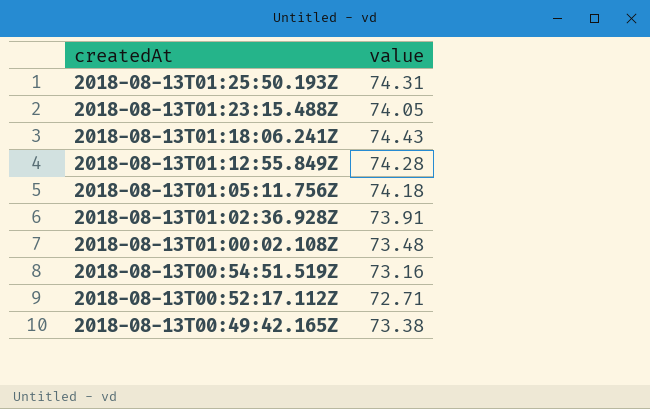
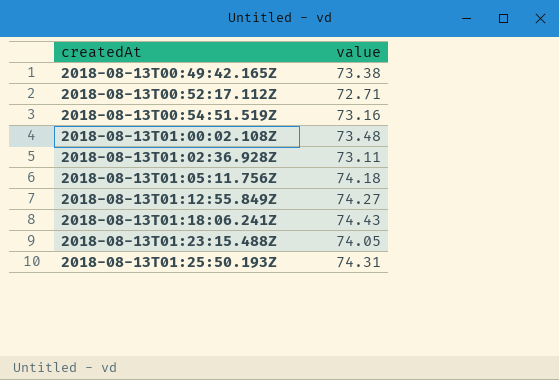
row order: createdAt descending -> createdAt ascending
2018-08-13T01:02:36.928Z | value: 73.91 -> 73.11
2018-08-13T01:12:55.849Z | value: 74.28 -> 74.27

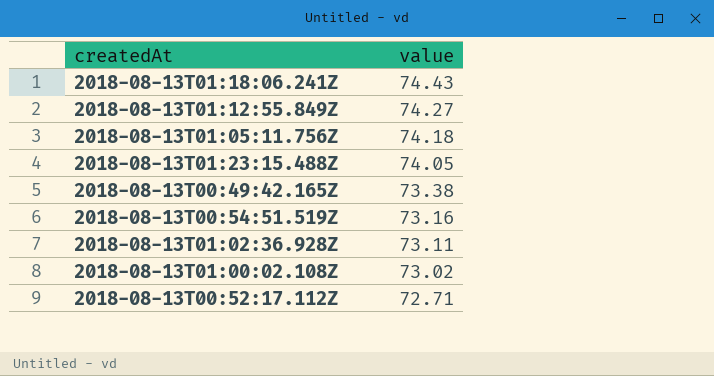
row order: createdAt ascending -> value descending
row 2018-08-13T01:25:50.193Z: 74.31 -> none
2018-08-13T01:00:02.108Z | value: 73.48 -> 73.02

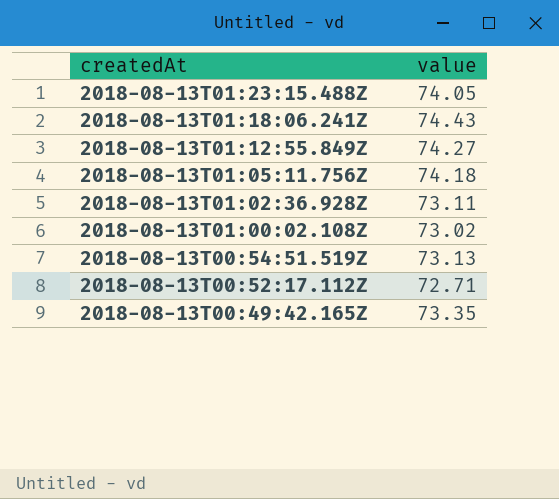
row order: value descending -> createdAt descending
2018-08-13T00:54:51.519Z | value: 73.16 -> 73.13
2018-08-13T00:49:42.165Z | value: 73.38 -> 73.35

